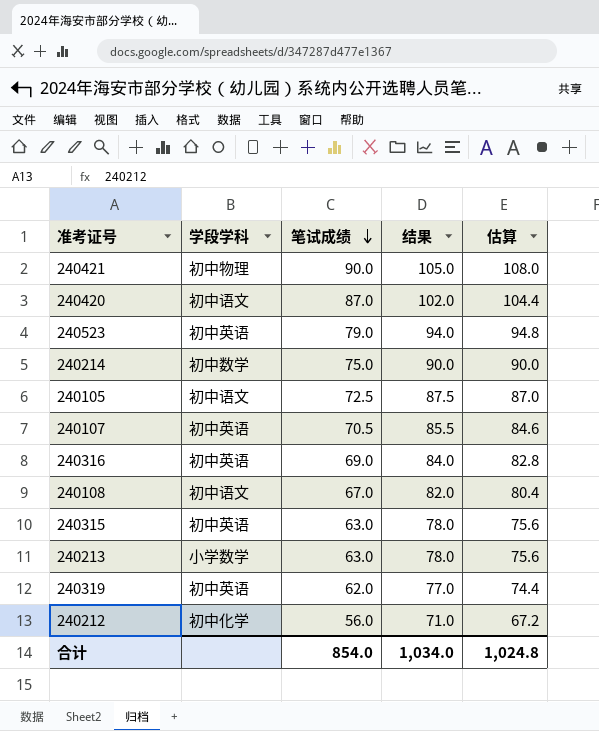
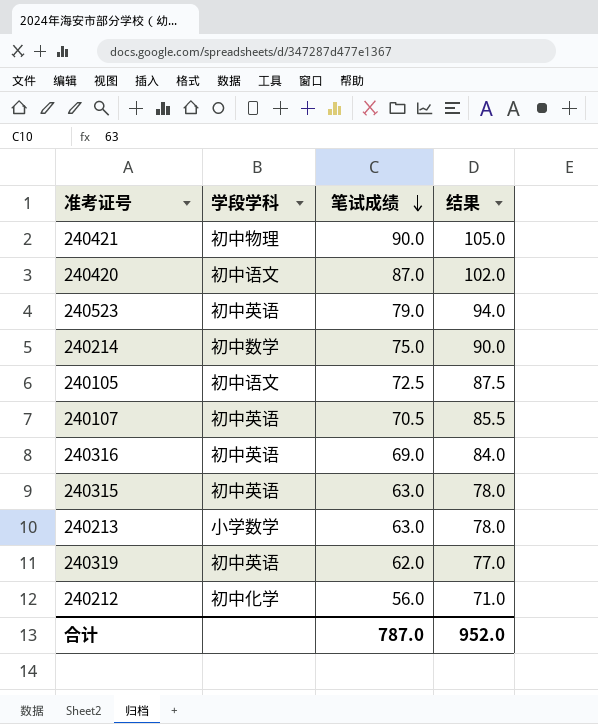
column 估算 | formula: [笔试成绩] * 1.2 -> none
row 240108: 初中语文 | 67.0 | 82.0 | 80.4 -> none
合计 | 笔试成绩: 854.0 -> 787.0
合计 | 结果: 1,034.0 -> 952.0

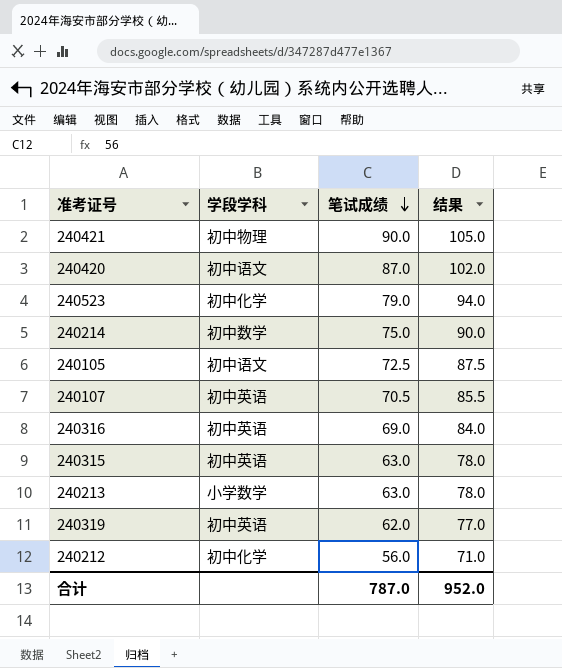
240523 | 学段学科: 初中英语 -> 初中化学

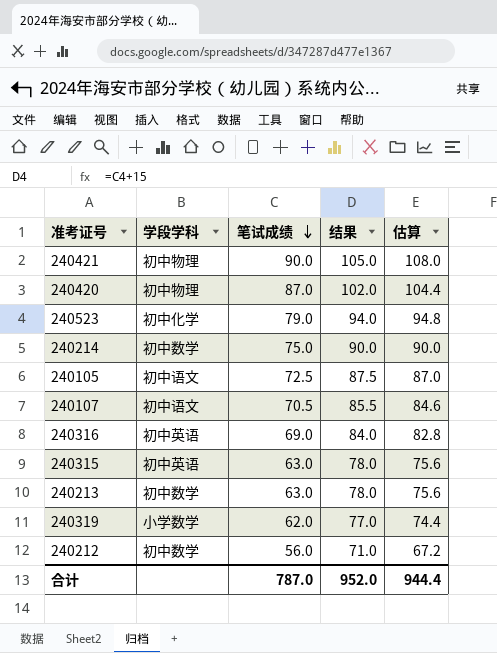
column 估算 | formula: none -> [笔试成绩] * 1.2
240420 | 学段学科: 初中语文 -> 初中物理
240107 | 学段学科: 初中英语 -> 初中语文
240213 | 学段学科: 小学数学 -> 初中数学
240319 | 学段学科: 初中英语 -> 小学数学
240212 | 学段学科: 初中化学 -> 初中数学

